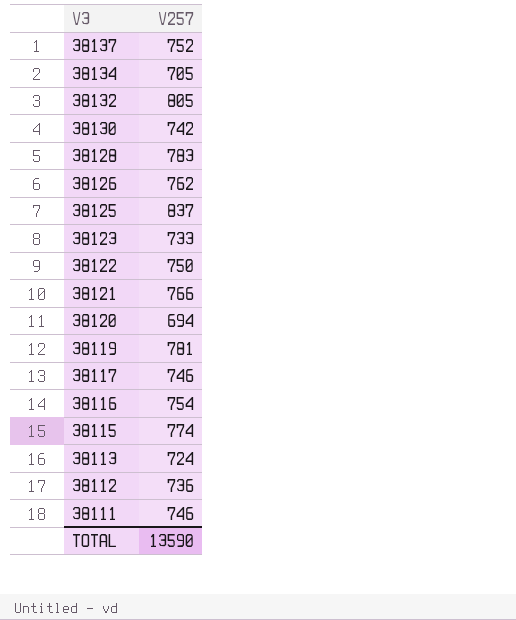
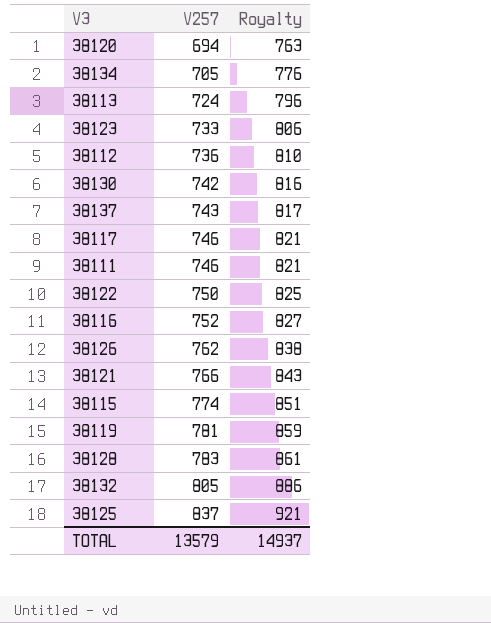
row order: V3 descending -> V257 ascending
column Royalty | formula: none -> [V257] * 1.1
38137 | V257: 752 -> 743
38116 | V257: 754 -> 752
TOTAL | V257: 13590 -> 13579

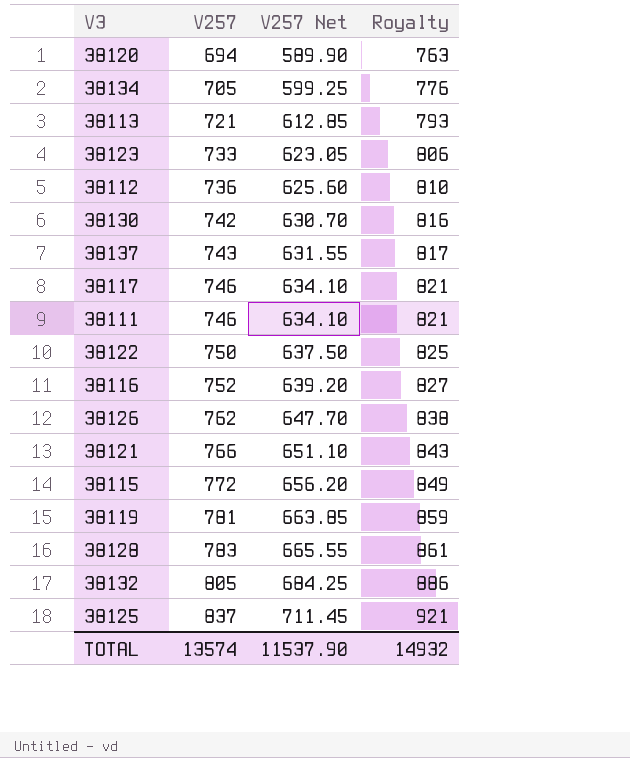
column V257 Net | formula: none -> [V257] * 0.85
38113 | V257: 724 -> 721
38113 | Royalty: 796 -> 793
38115 | V257: 774 -> 772
38115 | Royalty: 851 -> 849
TOTAL | V257: 13579 -> 13574
TOTAL | Royalty: 14937 -> 14932

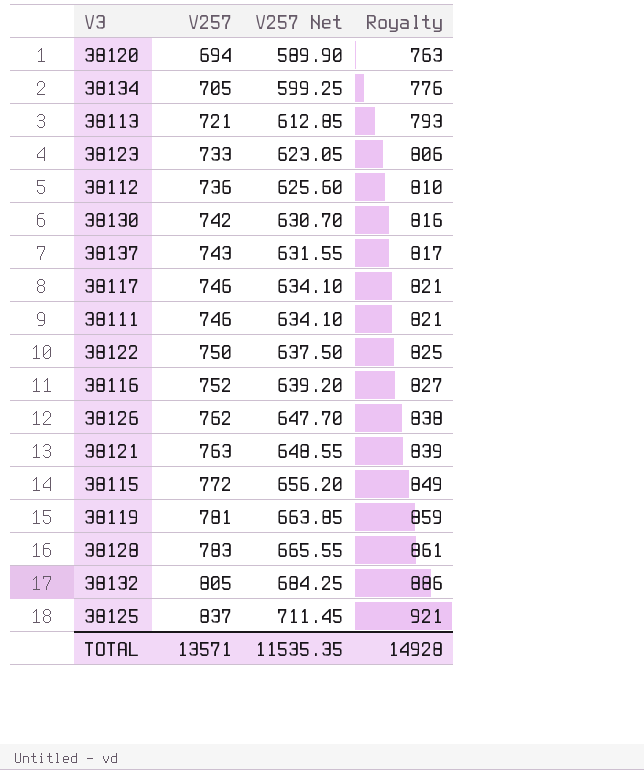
38121 | V257: 766 -> 763
38121 | V257 Net: 651.10 -> 648.55
38121 | Royalty: 843 -> 839
TOTAL | V257: 13574 -> 13571
TOTAL | V257 Net: 11537.90 -> 11535.35
TOTAL | Royalty: 14932 -> 14928

